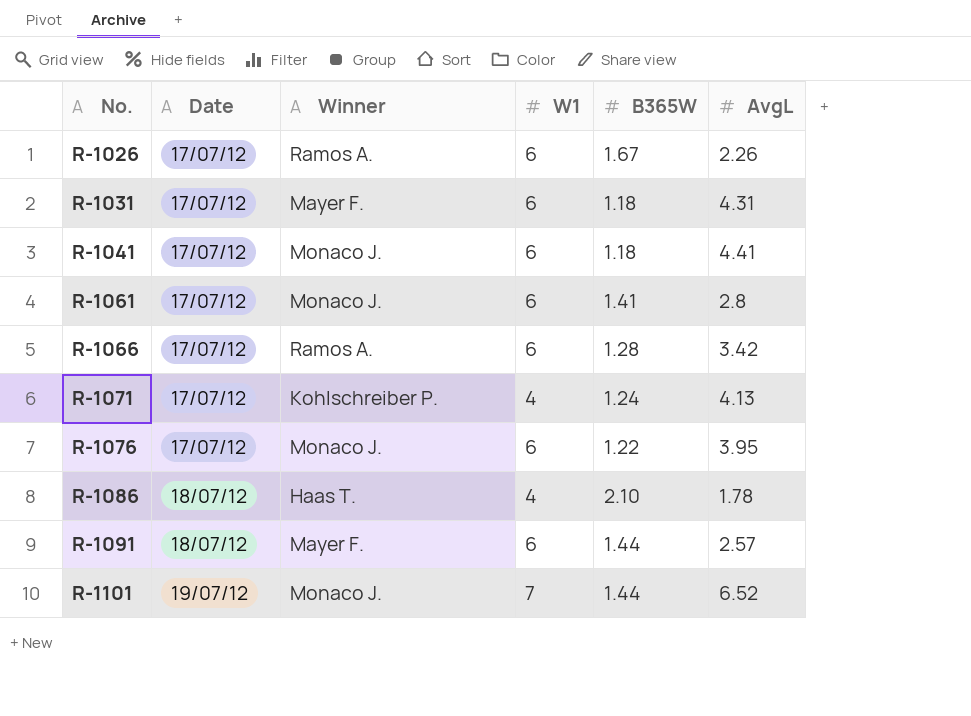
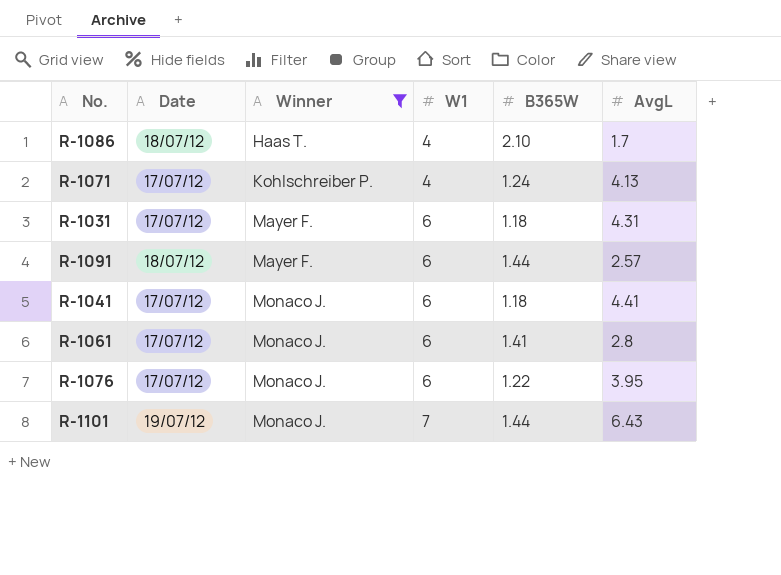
filter: none -> Winner != Ramos A.
row order: No. ascending -> Winner ascending
R-1086 | AvgL: 1.78 -> 1.7
R-1101 | AvgL: 6.52 -> 6.43

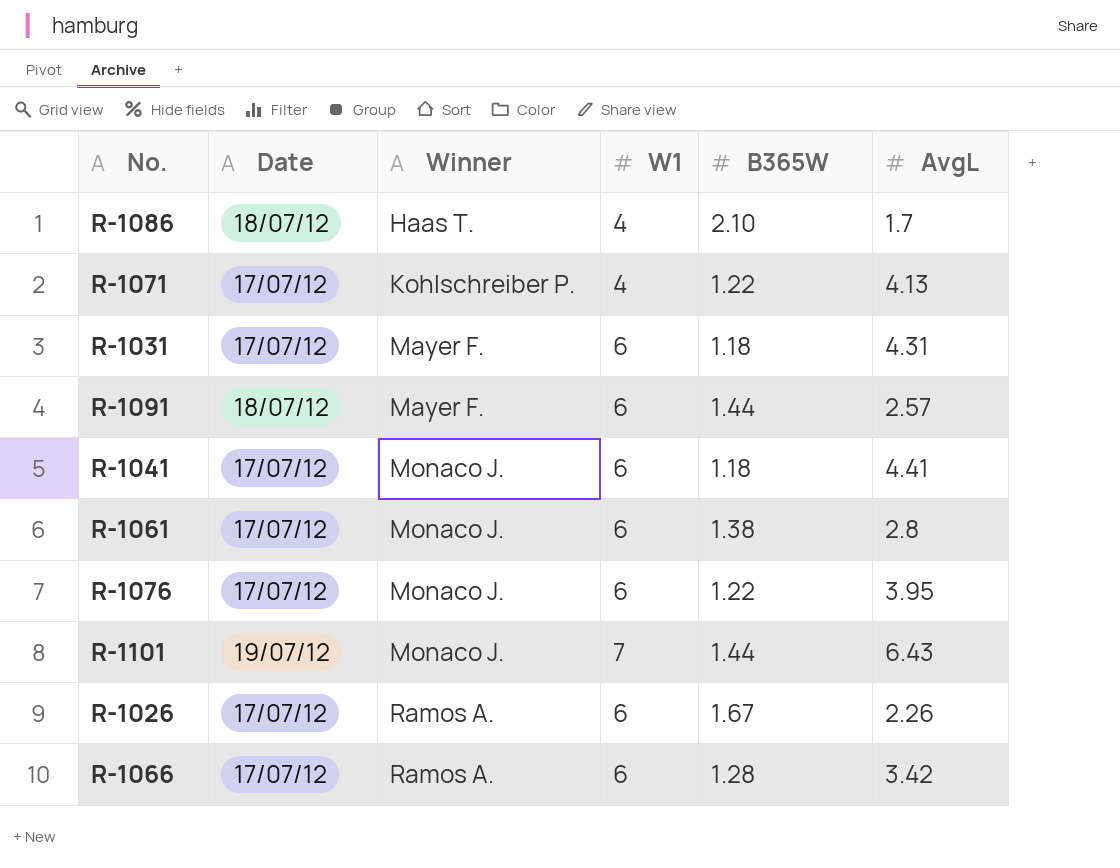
filter: Winner != Ramos A. -> none
R-1071 | B365W: 1.24 -> 1.22
R-1061 | B365W: 1.41 -> 1.38

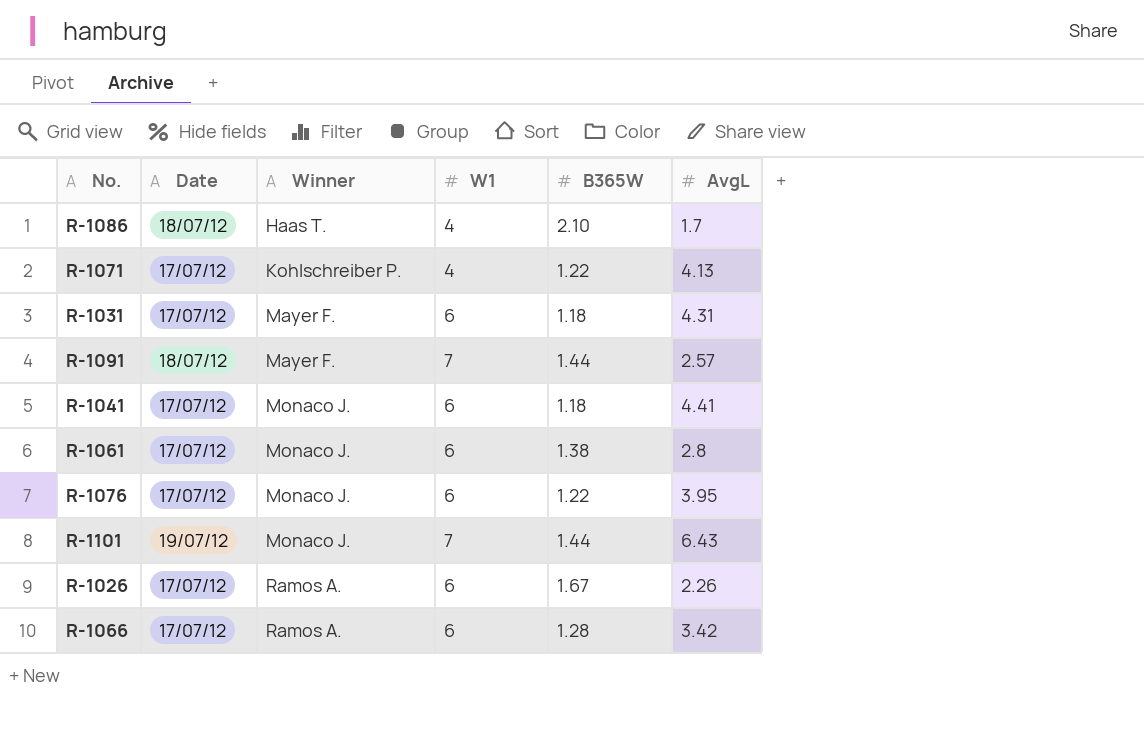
R-1091 | W1: 6 -> 7

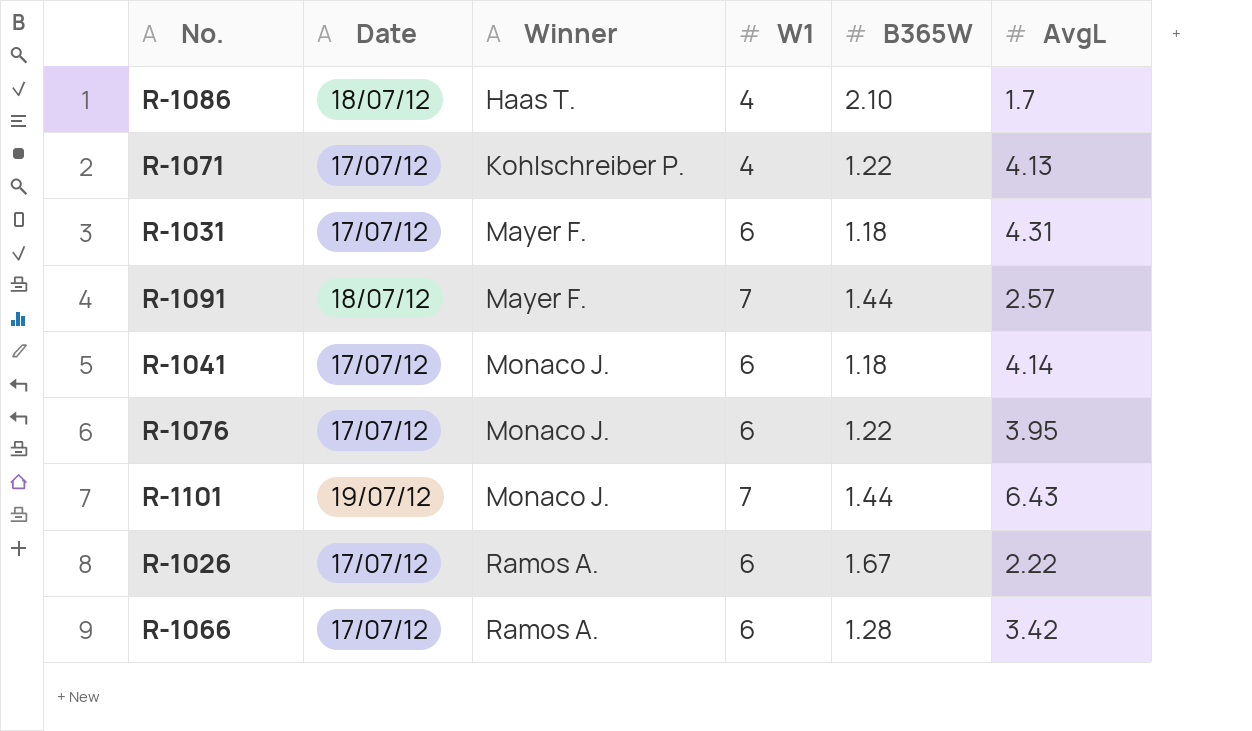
row R-1061: 17/07/12 | Monaco J. | 6 | 1.38 | 2.8 -> none
R-1041 | AvgL: 4.41 -> 4.14
R-1026 | AvgL: 2.26 -> 2.22

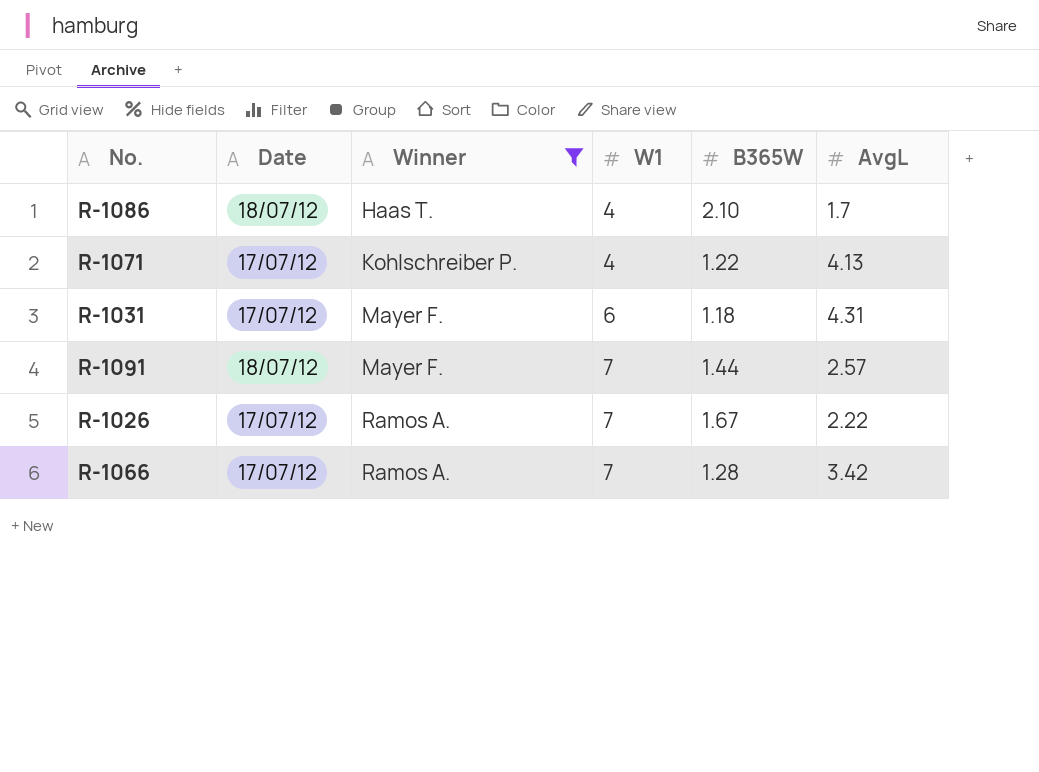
filter: none -> Winner != Monaco J.
R-1026 | W1: 6 -> 7
R-1066 | W1: 6 -> 7

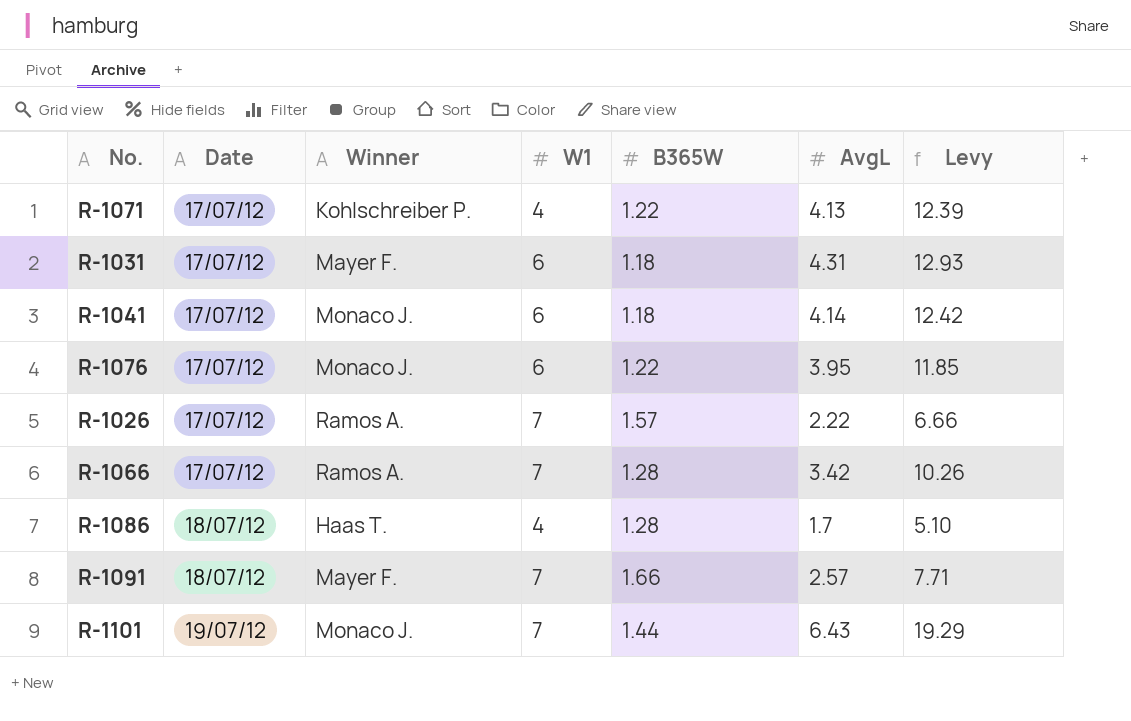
filter: Winner != Monaco J. -> none
row order: Winner ascending -> Date ascending
column Levy | formula: none -> [AvgL] * 3
R-1026 | B365W: 1.67 -> 1.57
R-1086 | B365W: 2.10 -> 1.28
R-1091 | B365W: 1.44 -> 1.66

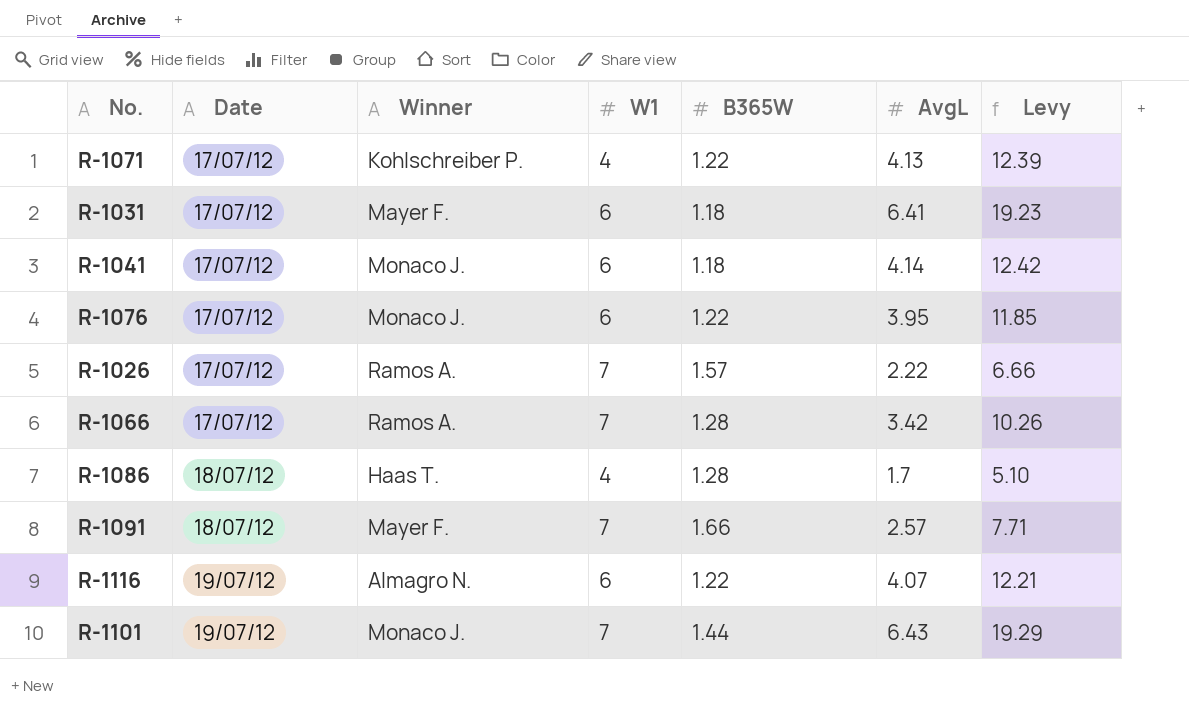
R-1031 | AvgL: 4.31 -> 6.41
R-1031 | Levy: 12.93 -> 19.23
row R-1116: none -> 19/07/12 | Almagro N. | 6 | 1.22 | 4.07 | 12.21

